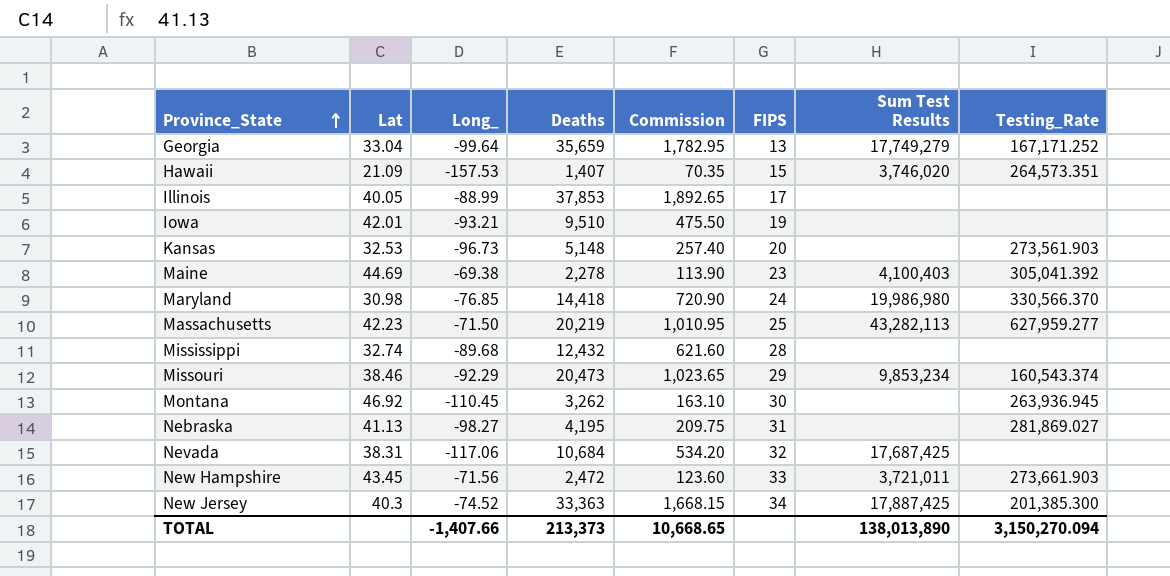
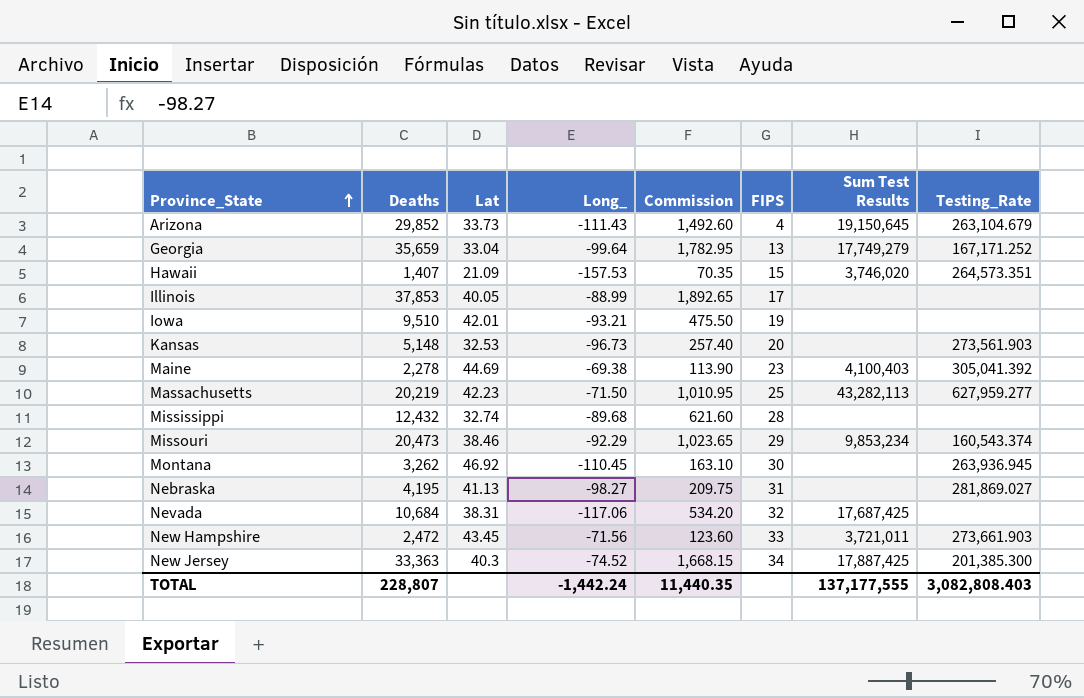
column Deaths | position: 4 -> 2
row Maryland: 30.98 | -76.85 | 14,418 | 720.90 | 24 | 19,986,980 | 330,566.370 -> none
row Arizona: none -> 29,852 | 33.73 | -111.43 | 1,492.60 | 4 | 19,150,645 | 263,104.679
TOTAL | Deaths: 213,373 -> 228,807
TOTAL | Long_: -1,407.66 -> -1,442.24
TOTAL | Commission: 10,668.65 -> 11,440.35
TOTAL | Sum Test Results: 138,013,890 -> 137,177,555
TOTAL | Testing_Rate: 3,150,270.094 -> 3,082,808.403

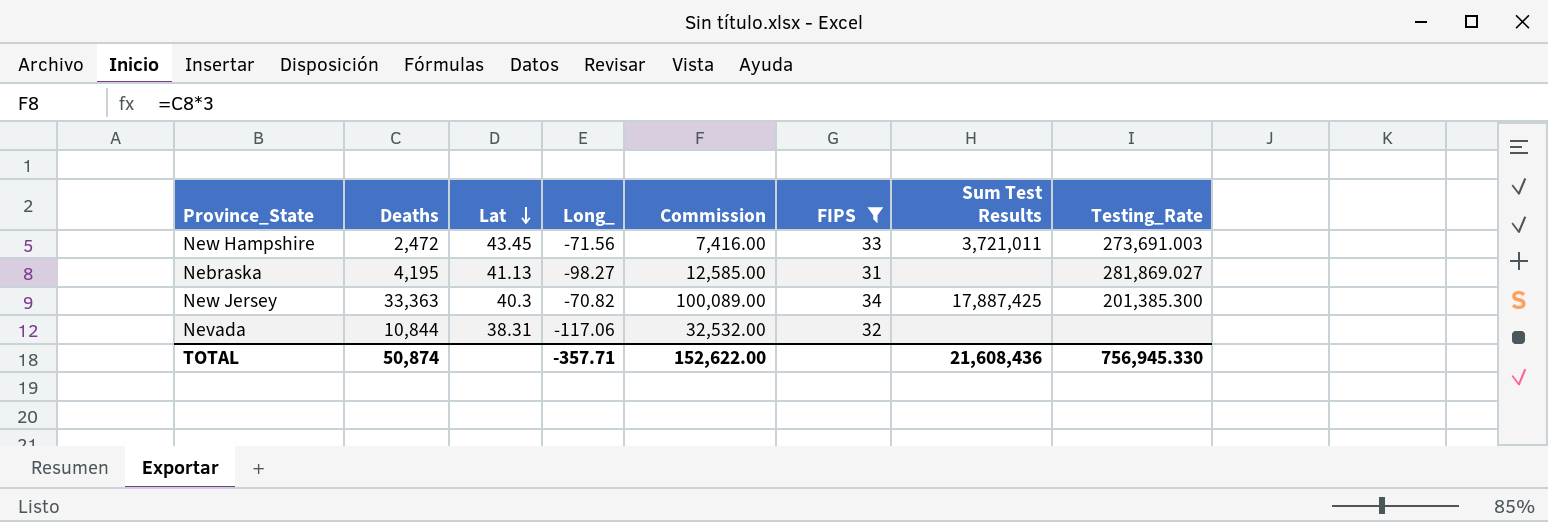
filter: none -> FIPS >= 31
row order: Province_State ascending -> Lat descending
column Commission | formula: [Deaths] * 0.05 -> [Deaths] * 3
New Hampshire | Testing_Rate: 273,661.903 -> 273,691.003
New Jersey | Long_: -74.52 -> -70.82
Nevada | Deaths: 10,684 -> 10,844
Nevada | Sum Test Results: 17,687,425 -> none
TOTAL | Deaths: 228,807 -> 50,874
TOTAL | Long_: -1,442.24 -> -357.71
TOTAL | Commission: 11,440.35 -> 152,622.00
TOTAL | Sum Test Results: 137,177,555 -> 21,608,436
TOTAL | Testing_Rate: 3,082,808.403 -> 756,945.330

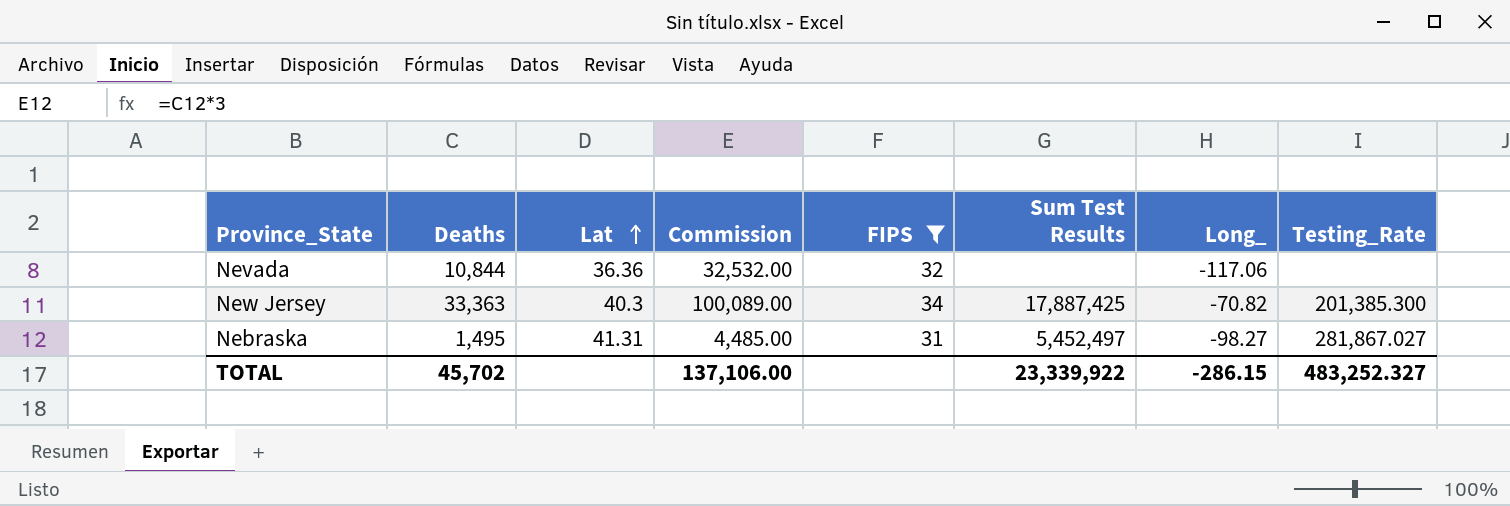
row order: Lat descending -> Lat ascending
column Long_ | position: 4 -> 7
row New Hampshire: 2,472 | 43.45 | -71.56 | 7,416.00 | 33 | 3,721,011 | 273,691.003 -> none
Nevada | Lat: 38.31 -> 36.36
Nebraska | Deaths: 4,195 -> 1,495
Nebraska | Lat: 41.13 -> 41.31
Nebraska | Commission: 12,585.00 -> 4,485.00
Nebraska | Sum Test Results: none -> 5,452,497
Nebraska | Testing_Rate: 281,869.027 -> 281,867.027
TOTAL | Deaths: 50,874 -> 45,702
TOTAL | Commission: 152,622.00 -> 137,106.00
TOTAL | Sum Test Results: 21,608,436 -> 23,339,922
TOTAL | Long_: -357.71 -> -286.15
TOTAL | Testing_Rate: 756,945.330 -> 483,252.327

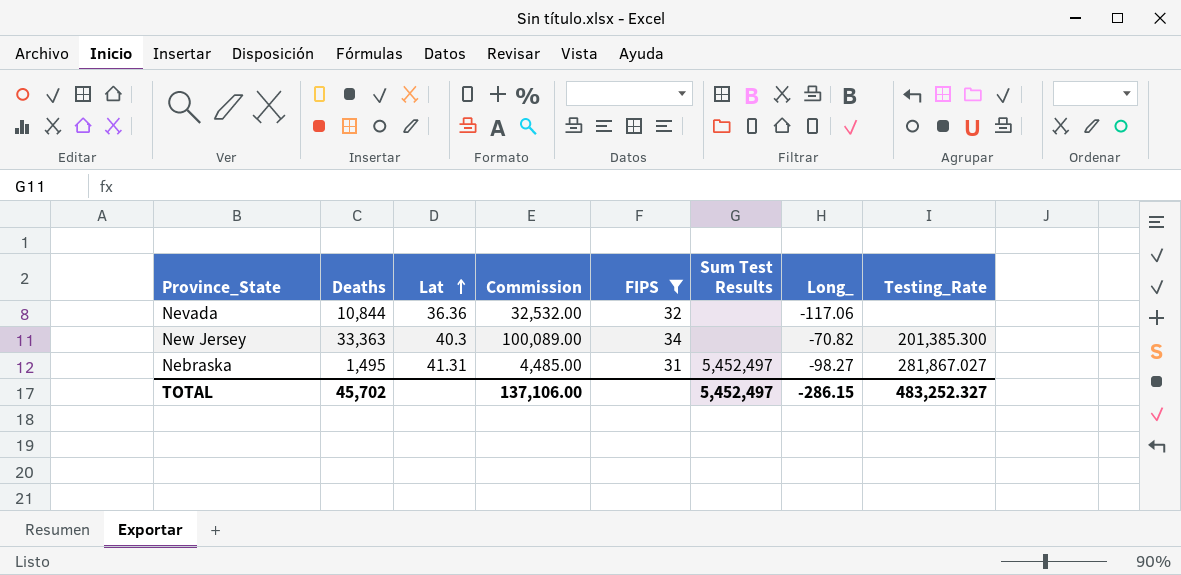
New Jersey | Sum Test Results: 17,887,425 -> none
TOTAL | Sum Test Results: 23,339,922 -> 5,452,497

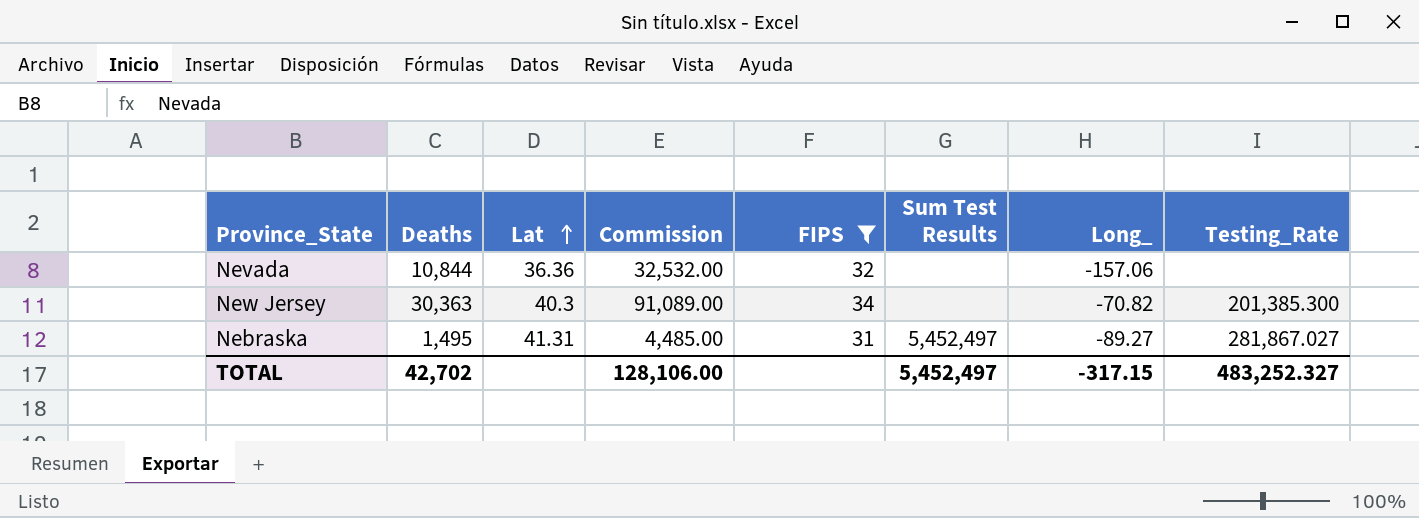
Nevada | Long_: -117.06 -> -157.06
New Jersey | Deaths: 33,363 -> 30,363
New Jersey | Commission: 100,089.00 -> 91,089.00
Nebraska | Long_: -98.27 -> -89.27
TOTAL | Deaths: 45,702 -> 42,702
TOTAL | Commission: 137,106.00 -> 128,106.00
TOTAL | Long_: -286.15 -> -317.15

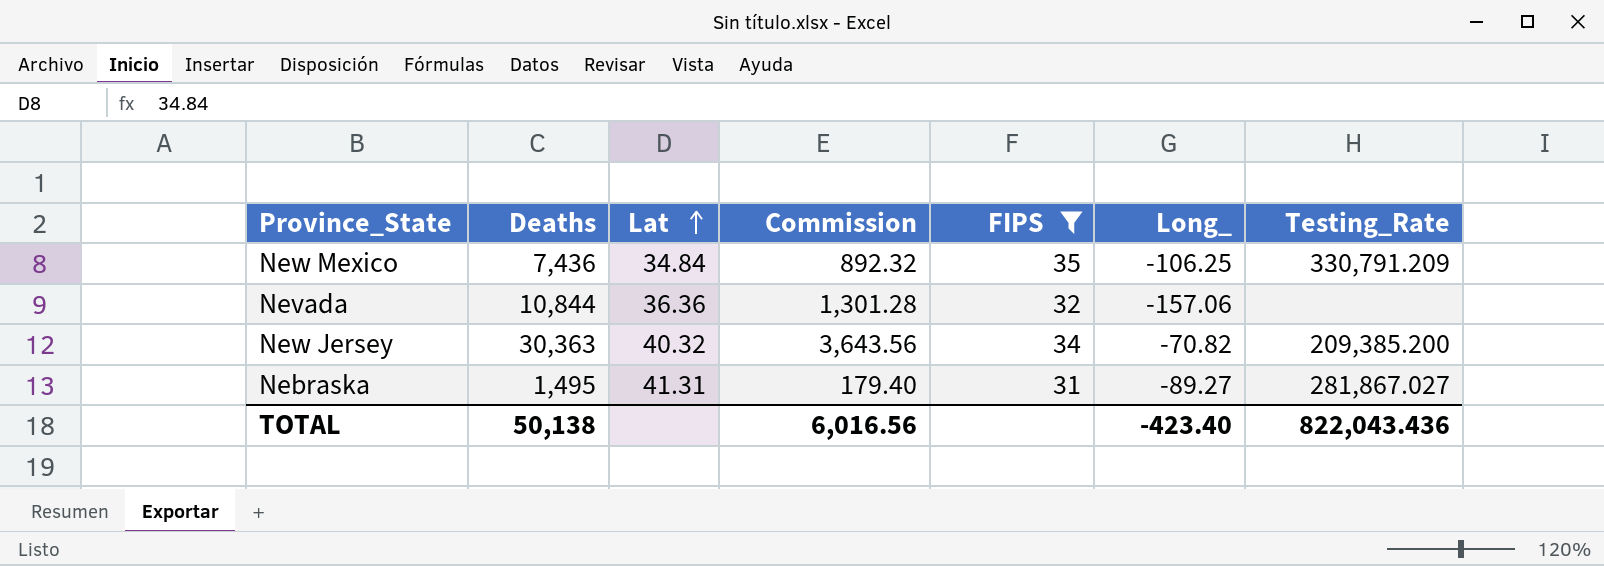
column Sum Test Results | position: 6 -> none
column Commission | formula: [Deaths] * 3 -> [Deaths] * 0.12
row New Mexico: none -> 7,436 | 34.84 | 892.32 | 35 | -106.25 | 330,791.209
New Jersey | Lat: 40.3 -> 40.32
New Jersey | Testing_Rate: 201,385.300 -> 209,385.200
TOTAL | Deaths: 42,702 -> 50,138
TOTAL | Commission: 128,106.00 -> 6,016.56
TOTAL | Long_: -317.15 -> -423.40
TOTAL | Testing_Rate: 483,252.327 -> 822,043.436

